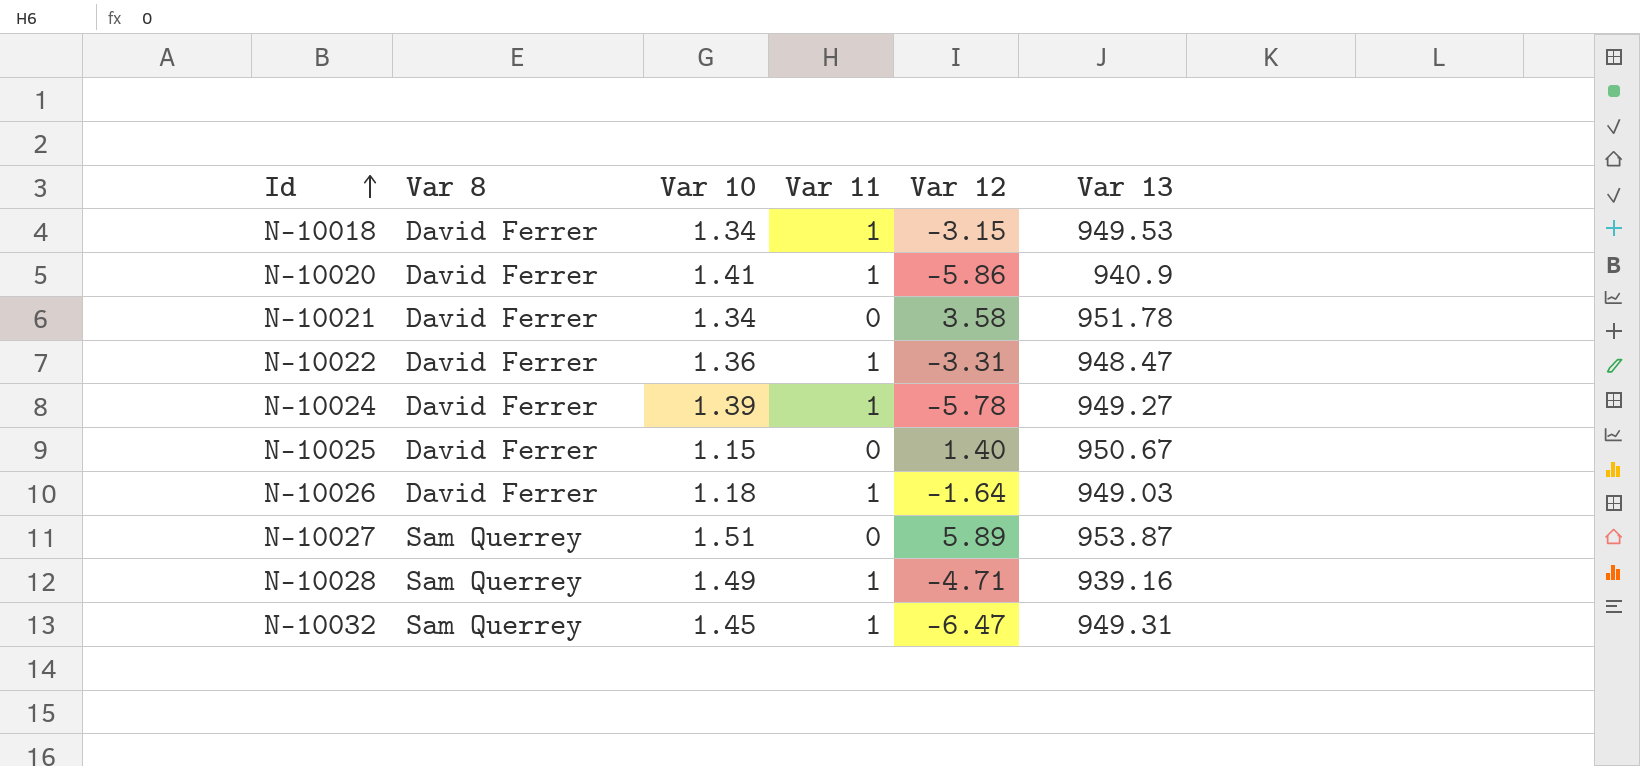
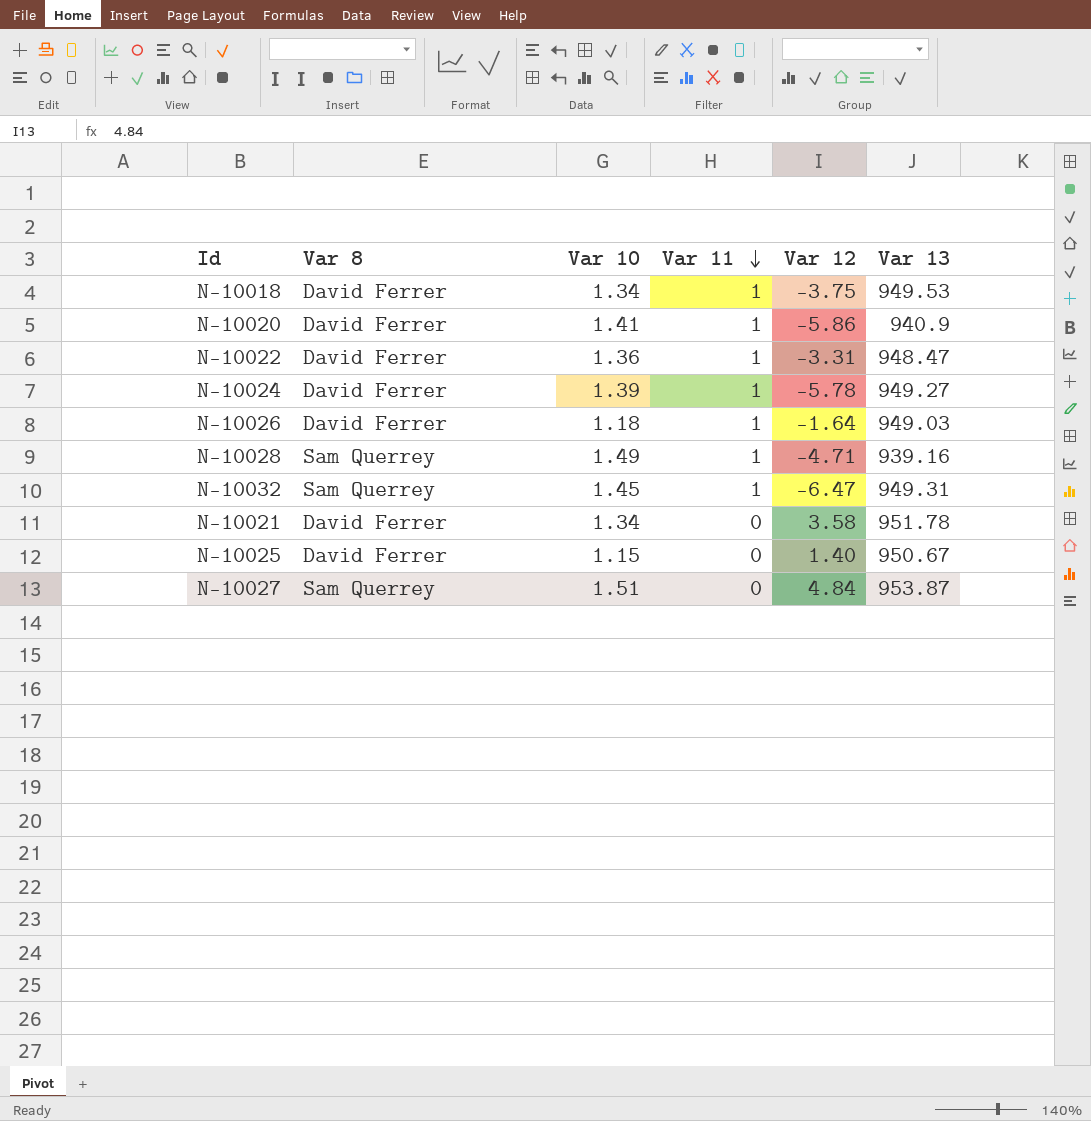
row order: Id ascending -> Var 11 descending
N-10018 | Var 12: -3.15 -> -3.75
N-10027 | Var 12: 5.89 -> 4.84

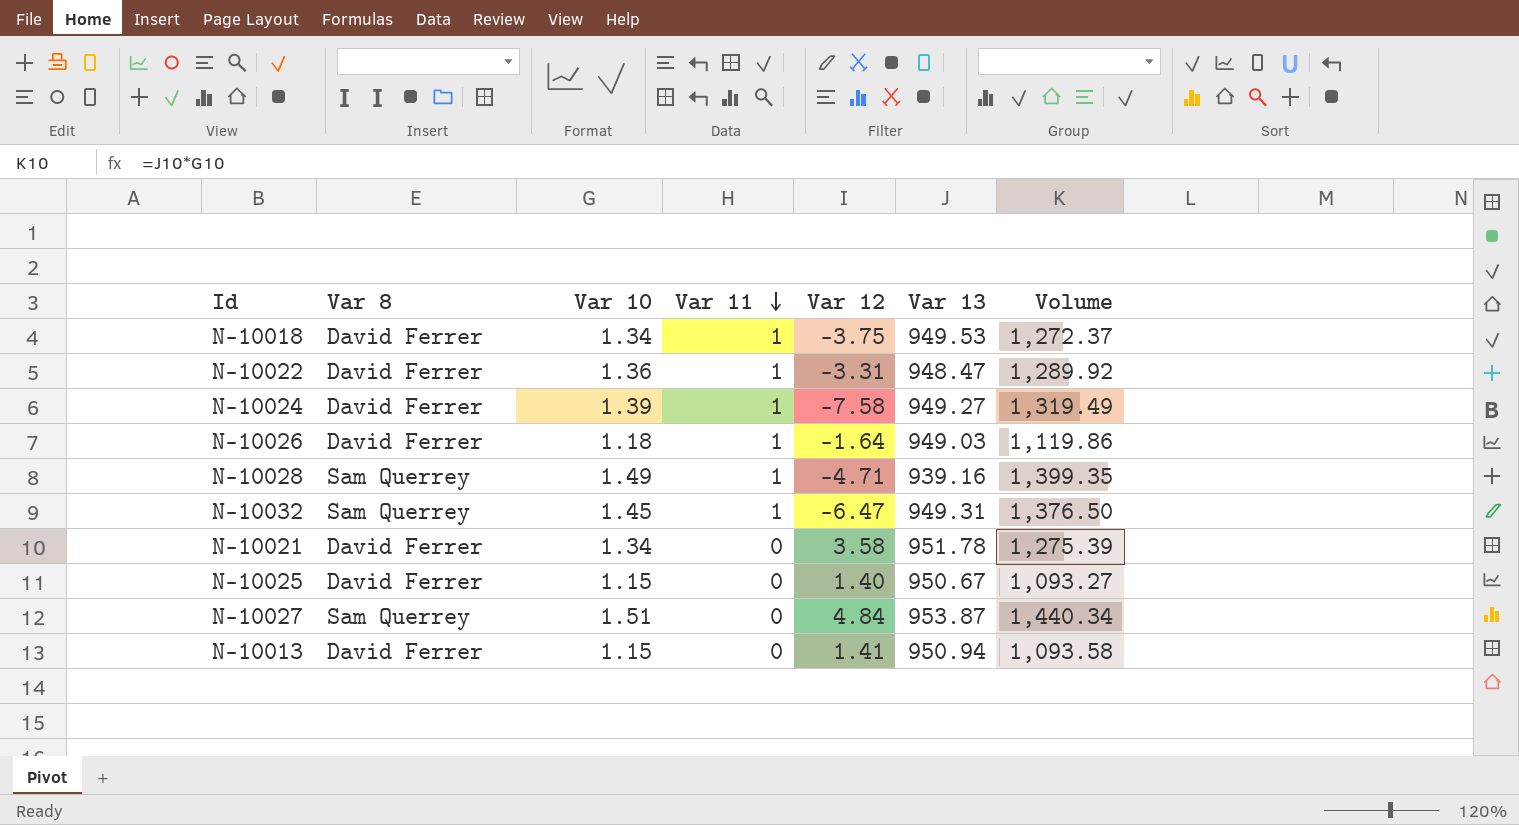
column Volume | formula: none -> [Var 10] * [Var 13]
row N-10020: David Ferrer | 1.41 | 1 | -5.86 | 940.9 -> none
N-10024 | Var 12: -5.78 -> -7.58
row N-10013: none -> David Ferrer | 1.15 | 0 | 1.41 | 950.94 | 1,093.58

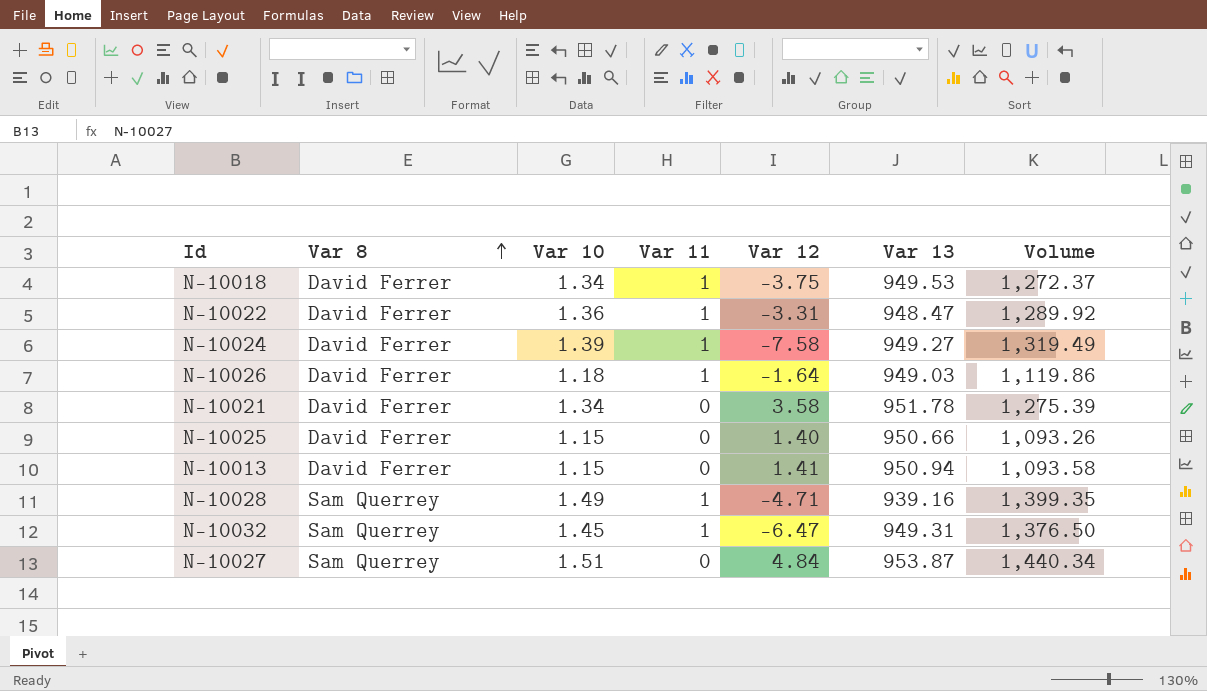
row order: Var 11 descending -> Var 8 ascending
N-10025 | Var 13: 950.67 -> 950.66
N-10025 | Volume: 1,093.27 -> 1,093.26

